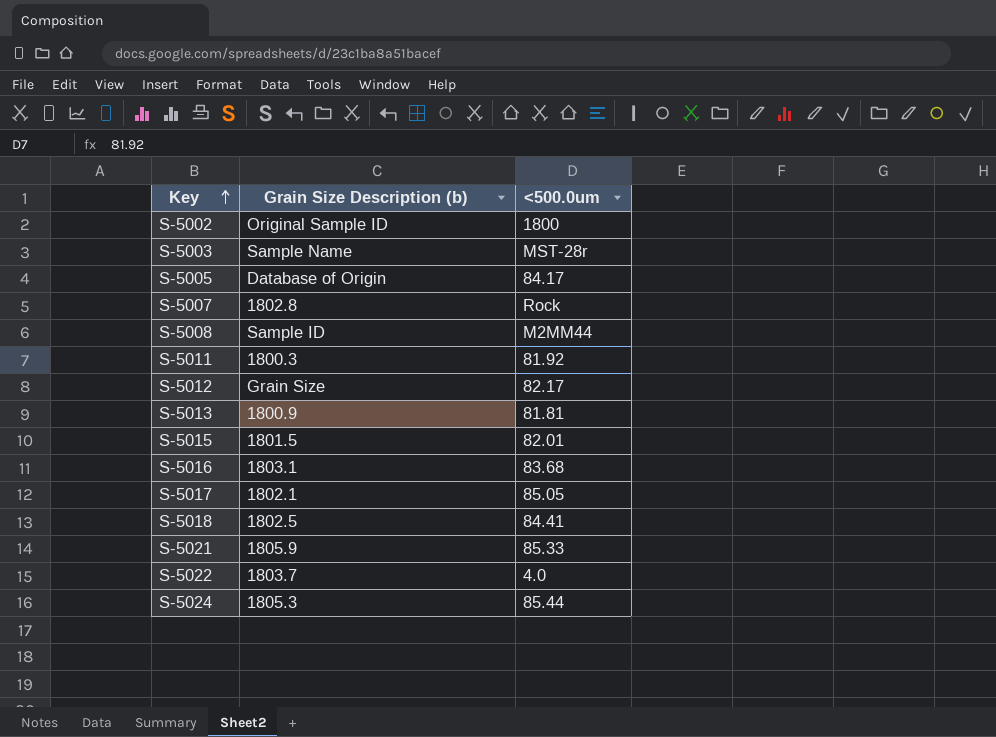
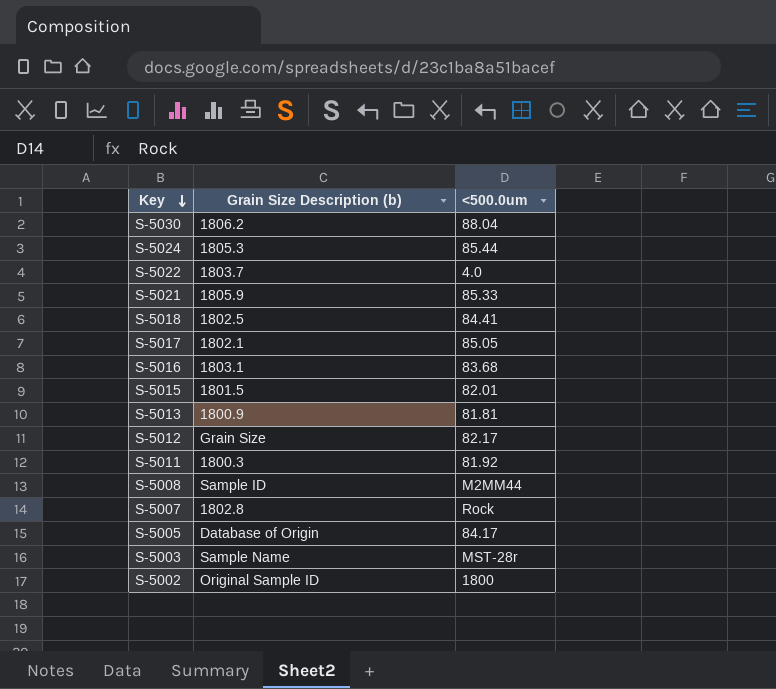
row order: Key ascending -> Key descending
row S-5030: none -> 1806.2 | 88.04

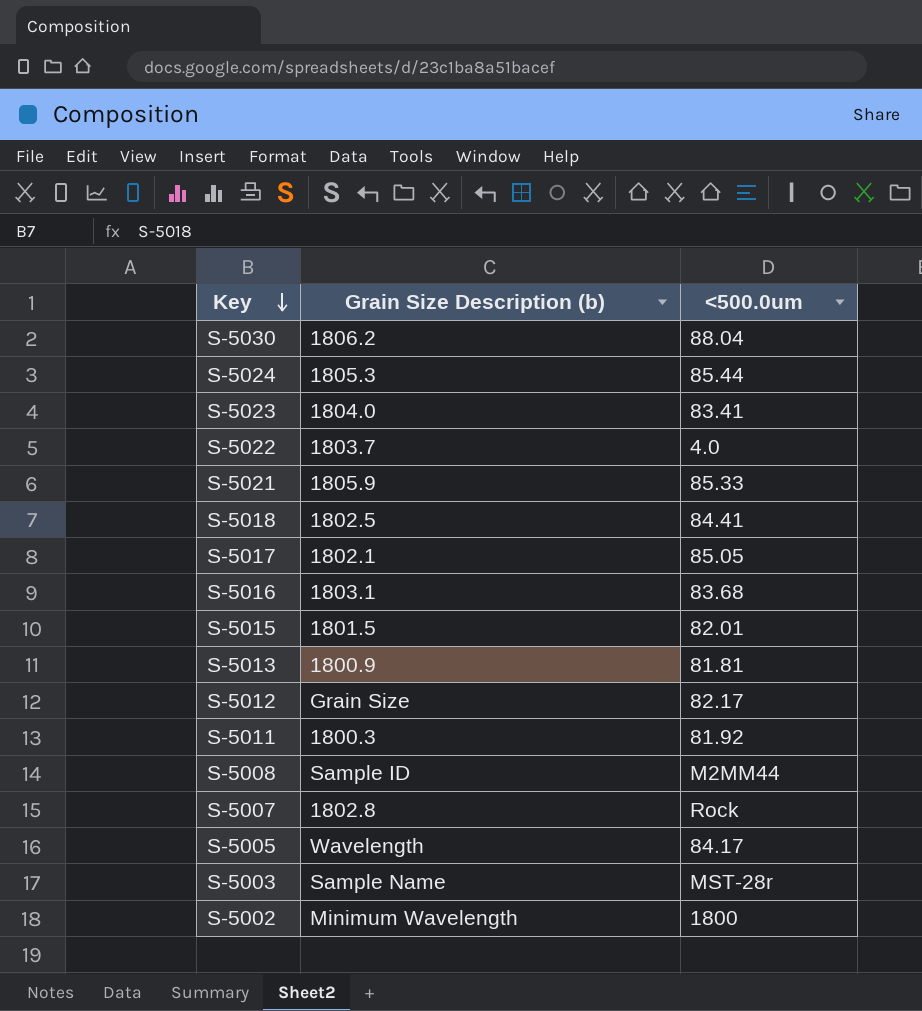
row S-5023: none -> 1804.0 | 83.41
S-5005 | Grain Size Description (b): Database of Origin -> Wavelength
S-5002 | Grain Size Description (b): Original Sample ID -> Minimum Wavelength

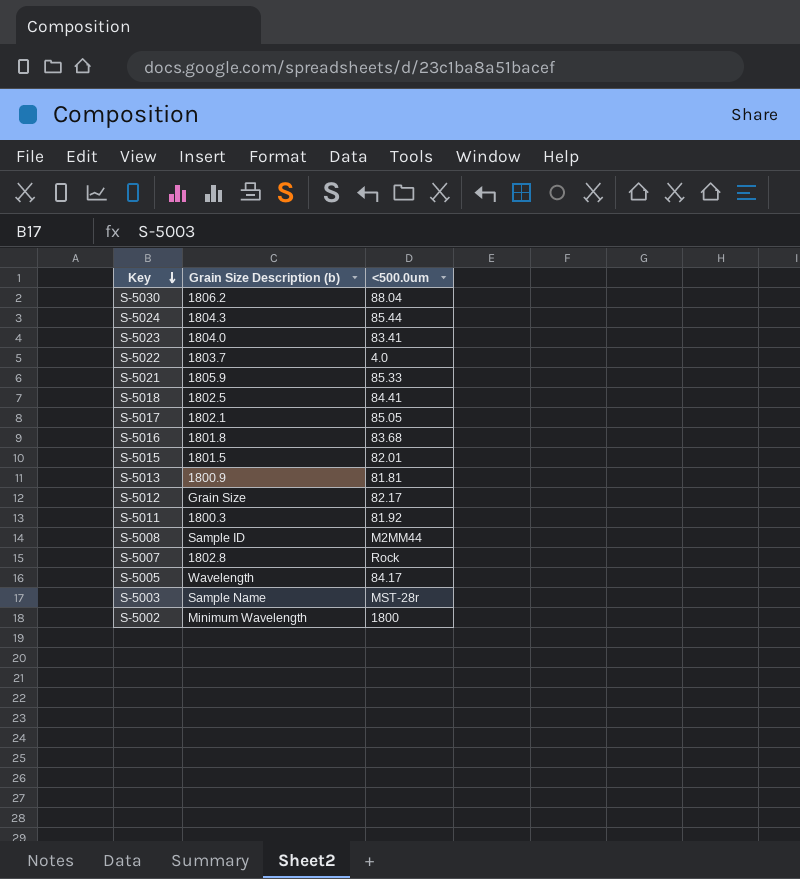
S-5024 | Grain Size Description (b): 1805.3 -> 1804.3
S-5016 | Grain Size Description (b): 1803.1 -> 1801.8

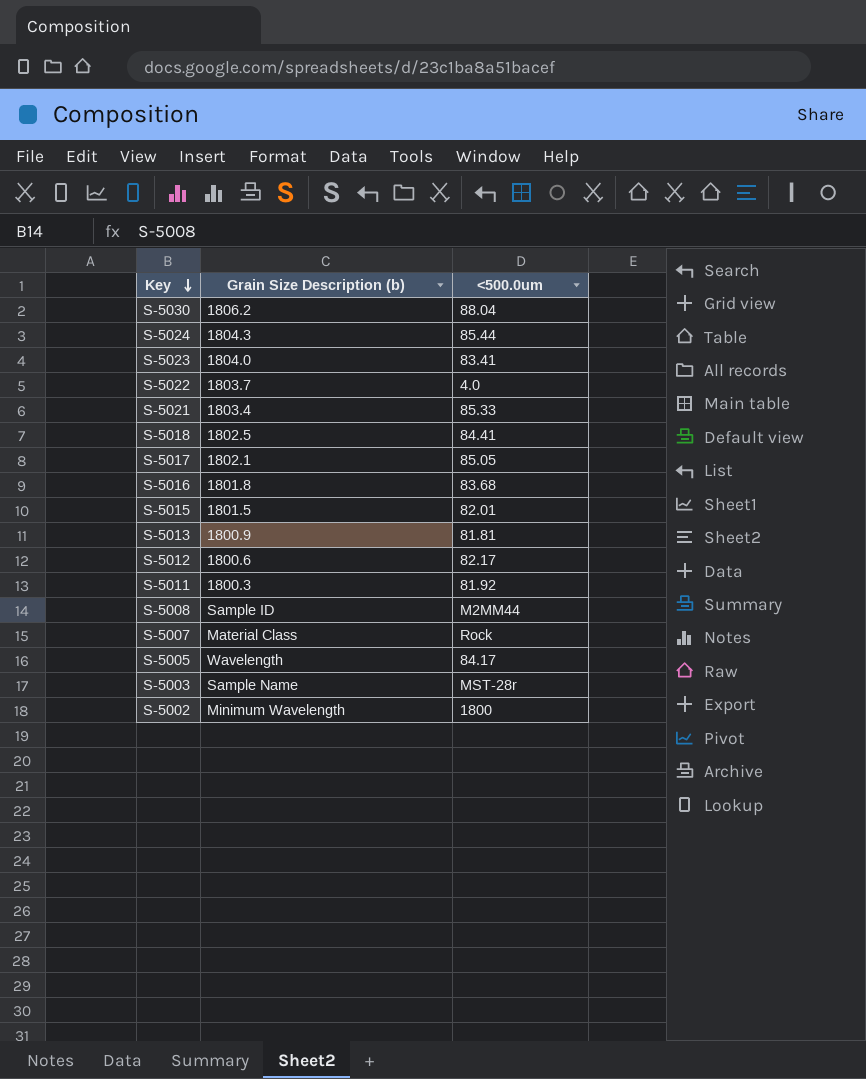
S-5021 | Grain Size Description (b): 1805.9 -> 1803.4
S-5012 | Grain Size Description (b): Grain Size -> 1800.6
S-5007 | Grain Size Description (b): 1802.8 -> Material Class

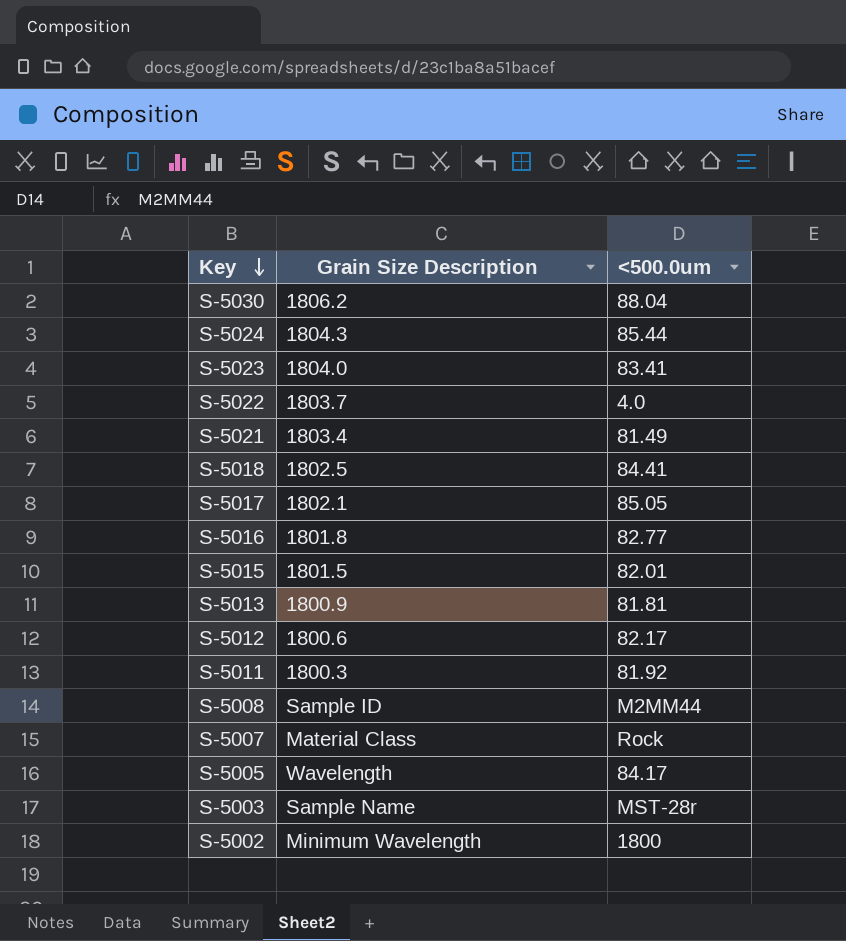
column name: Grain Size Description (b) -> Grain Size Description
S-5021 | <500.0um: 85.33 -> 81.49
S-5016 | <500.0um: 83.68 -> 82.77

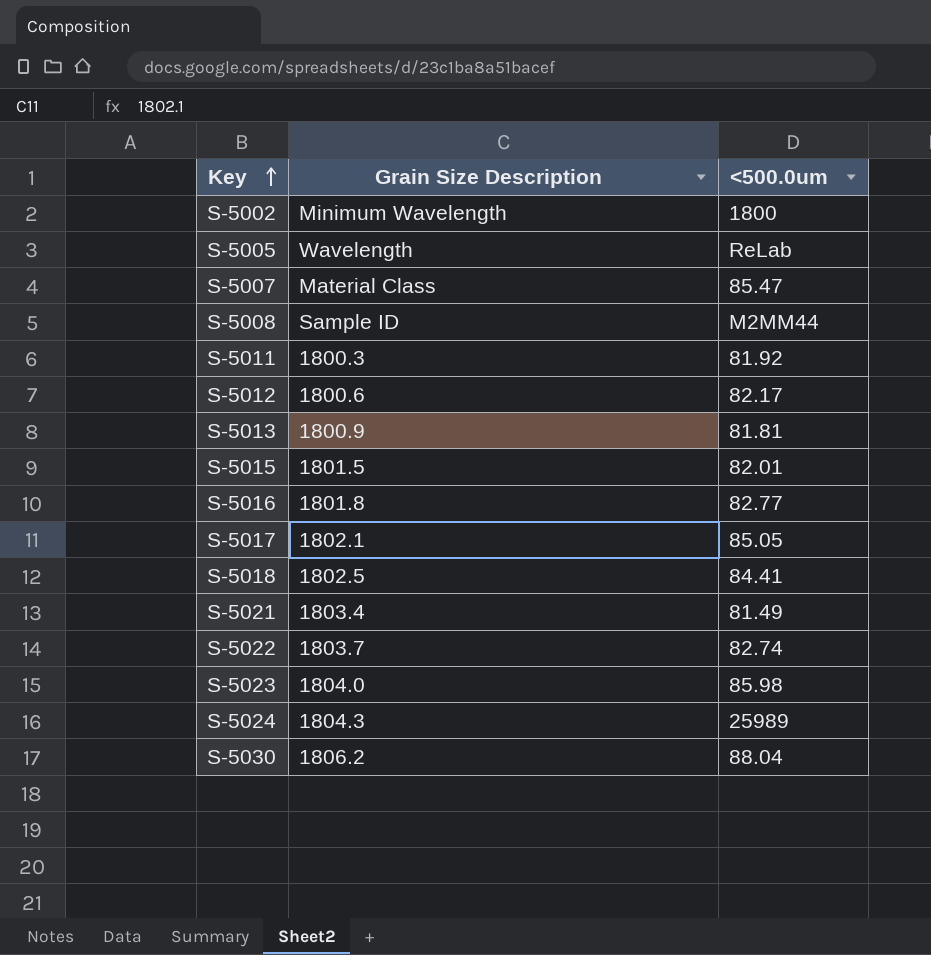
row order: Key descending -> Key ascending
row S-5003: Sample Name | MST-28r -> none
S-5005 | <500.0um: 84.17 -> ReLab
S-5007 | <500.0um: Rock -> 85.47
S-5022 | <500.0um: 4.0 -> 82.74
S-5023 | <500.0um: 83.41 -> 85.98
S-5024 | <500.0um: 85.44 -> 25989

